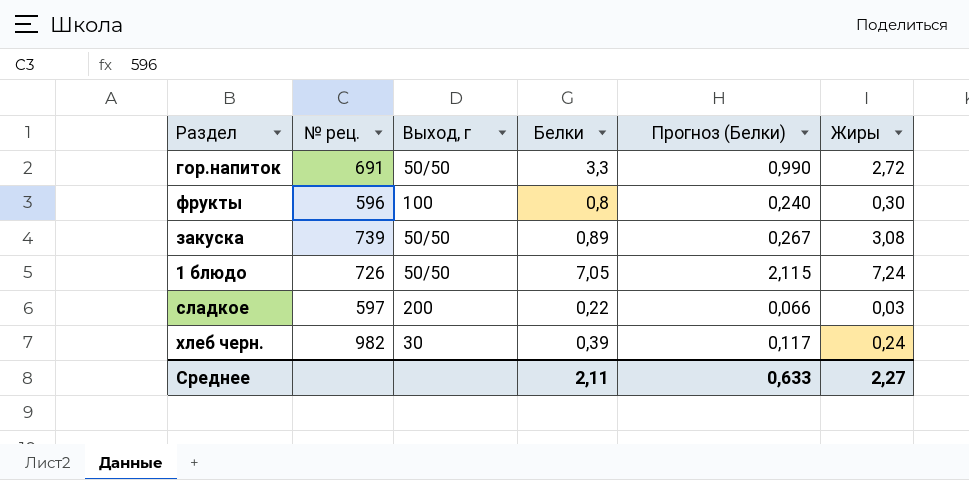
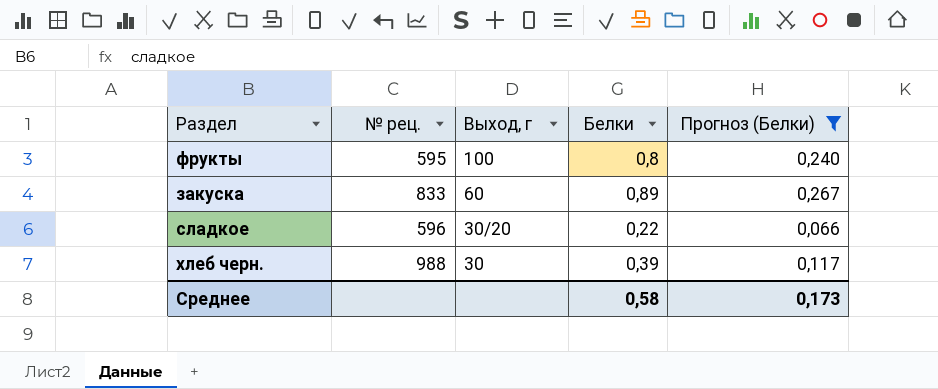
filter: none -> Прогноз (Белки) <= 0,267
column Жиры | position: 6 -> none
фрукты | № рец.: 596 -> 595
закуска | № рец.: 739 -> 833
закуска | Выход, г: 50/50 -> 60
сладкое | № рец.: 597 -> 596
сладкое | Выход, г: 200 -> 30/20
хлеб черн. | № рец.: 982 -> 988
Среднее | Белки: 2,11 -> 0,58
Среднее | Прогноз (Белки): 0,633 -> 0,173

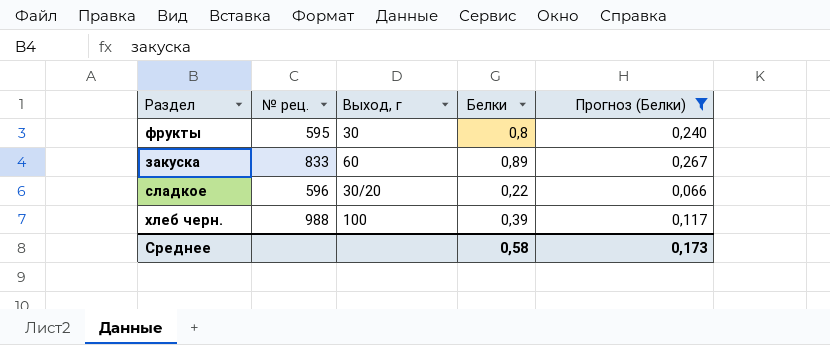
фрукты | Выход, г: 100 -> 30
хлеб черн. | Выход, г: 30 -> 100

